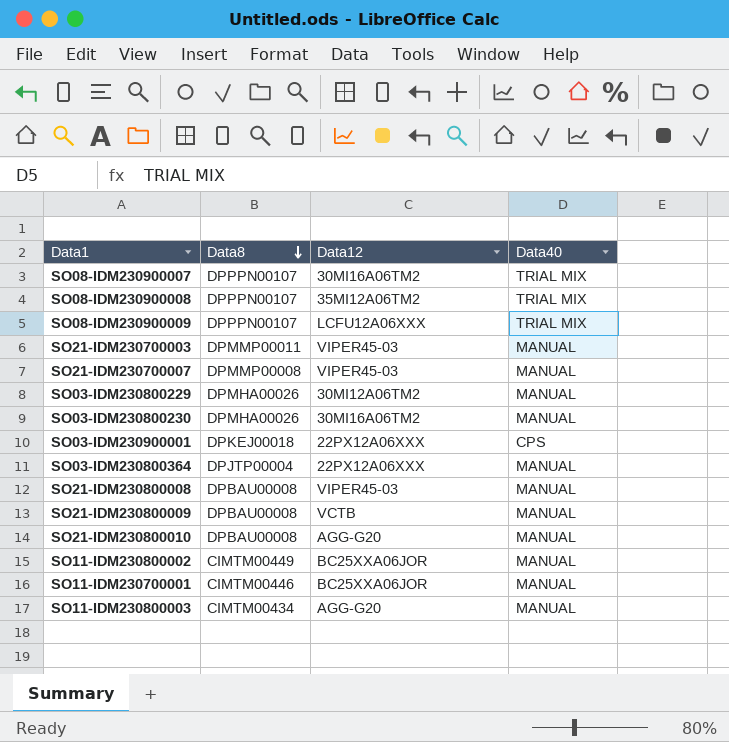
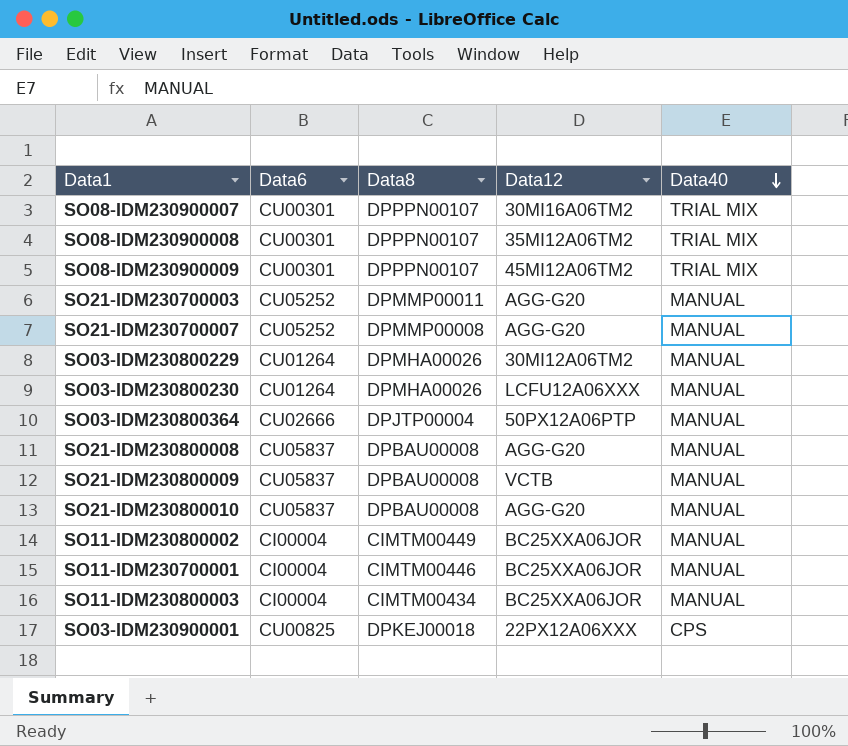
row order: Data8 descending -> Data40 descending
column Data6 | position: none -> 2
SO08-IDM230900009 | Data12: LCFU12A06XXX -> 45MI12A06TM2
SO21-IDM230700003 | Data12: VIPER45-03 -> AGG-G20
SO21-IDM230700007 | Data12: VIPER45-03 -> AGG-G20
SO03-IDM230800230 | Data12: 30MI16A06TM2 -> LCFU12A06XXX
SO03-IDM230800364 | Data12: 22PX12A06XXX -> 50PX12A06PTP
SO21-IDM230800008 | Data12: VIPER45-03 -> AGG-G20
SO11-IDM230800003 | Data12: AGG-G20 -> BC25XXA06JOR

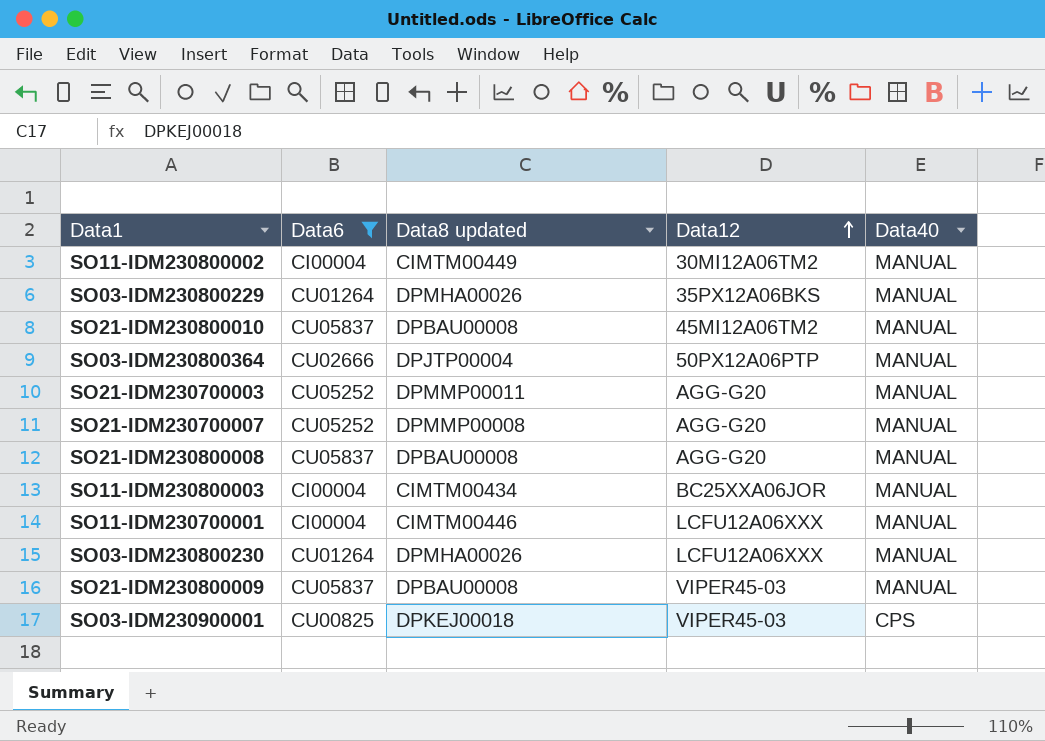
filter: none -> Data6 != CU00301
row order: Data40 descending -> Data12 ascending
column name: Data8 -> Data8 updated
SO11-IDM230800002 | Data12: BC25XXA06JOR -> 30MI12A06TM2
SO03-IDM230800229 | Data12: 30MI12A06TM2 -> 35PX12A06BKS
SO21-IDM230800010 | Data12: AGG-G20 -> 45MI12A06TM2
SO11-IDM230700001 | Data12: BC25XXA06JOR -> LCFU12A06XXX
SO21-IDM230800009 | Data12: VCTB -> VIPER45-03
SO03-IDM230900001 | Data12: 22PX12A06XXX -> VIPER45-03

